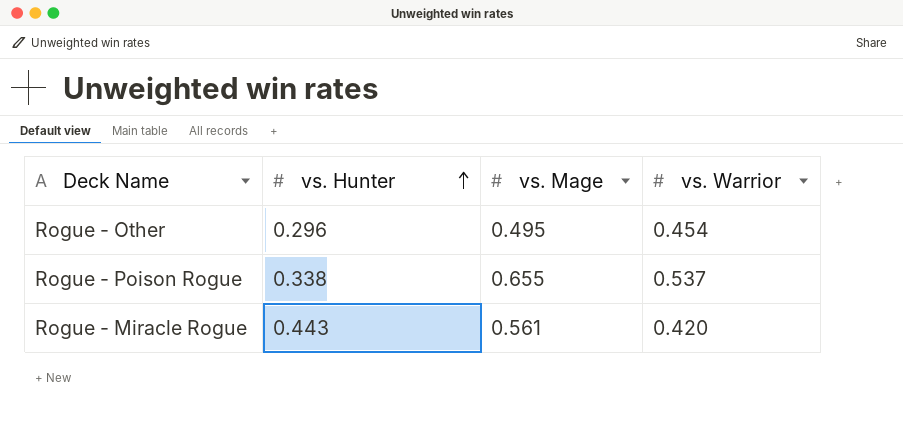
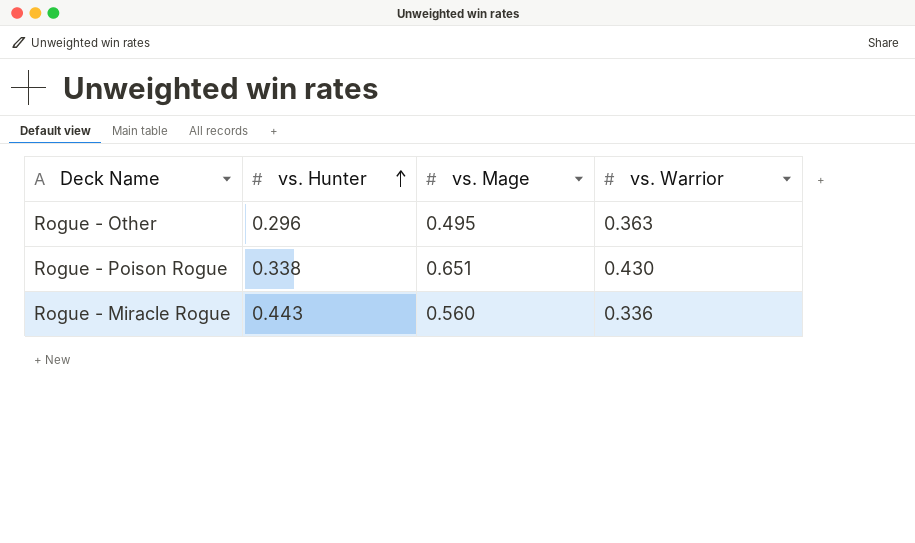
Rogue - Other | vs. Warrior: 0.454 -> 0.363
Rogue - Poison Rogue | vs. Mage: 0.655 -> 0.651
Rogue - Poison Rogue | vs. Warrior: 0.537 -> 0.430
Rogue - Miracle Rogue | vs. Mage: 0.561 -> 0.560
Rogue - Miracle Rogue | vs. Warrior: 0.420 -> 0.336

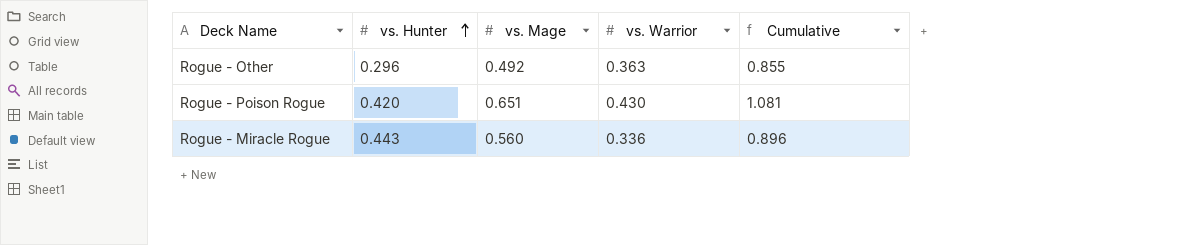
column Cumulative | formula: none -> [vs. Mage] + [vs. Warrior]
Rogue - Other | vs. Mage: 0.495 -> 0.492
Rogue - Poison Rogue | vs. Hunter: 0.338 -> 0.420

